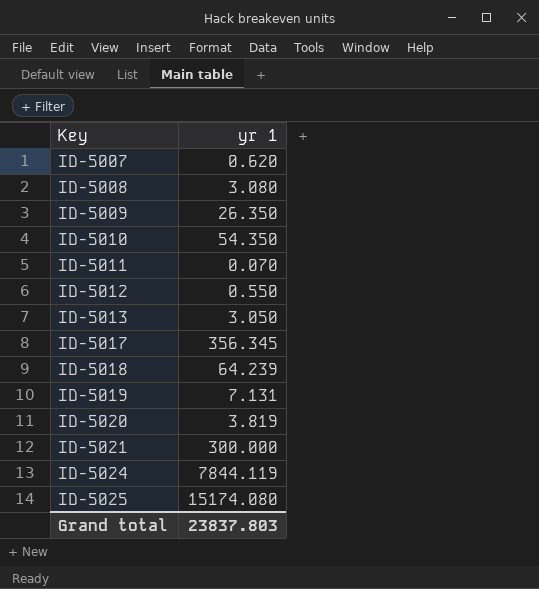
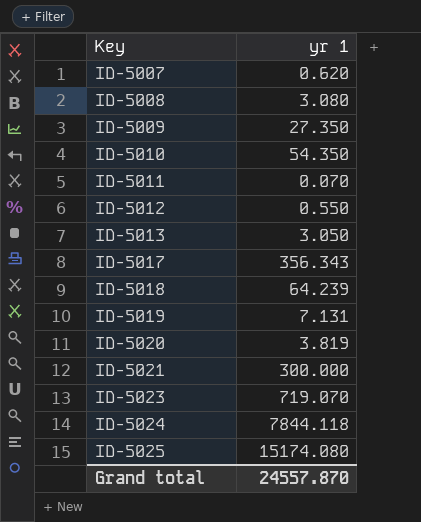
ID-5009 | yr 1: 26.350 -> 27.350
ID-5017 | yr 1: 356.345 -> 356.343
row ID-5023: none -> 719.070
ID-5024 | yr 1: 7844.119 -> 7844.118
Grand total | yr 1: 23837.803 -> 24557.870

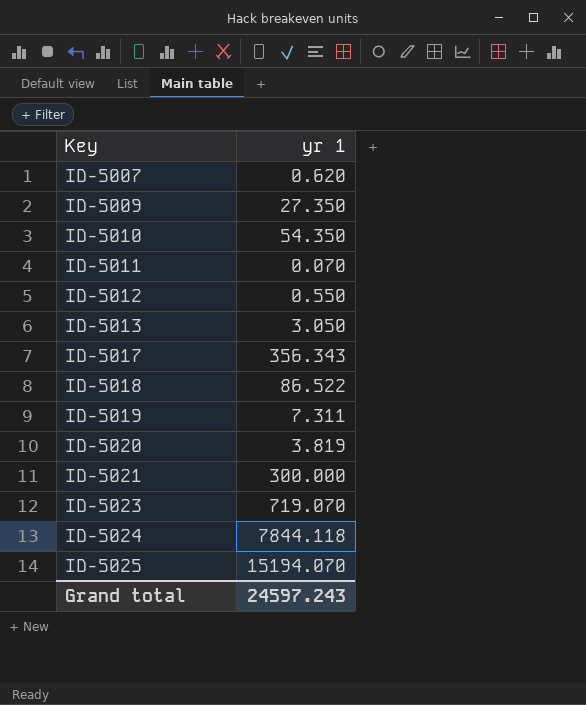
row ID-5008: 3.080 -> none
ID-5018 | yr 1: 64.239 -> 86.522
ID-5019 | yr 1: 7.131 -> 7.311
ID-5025 | yr 1: 15174.080 -> 15194.070
Grand total | yr 1: 24557.870 -> 24597.243

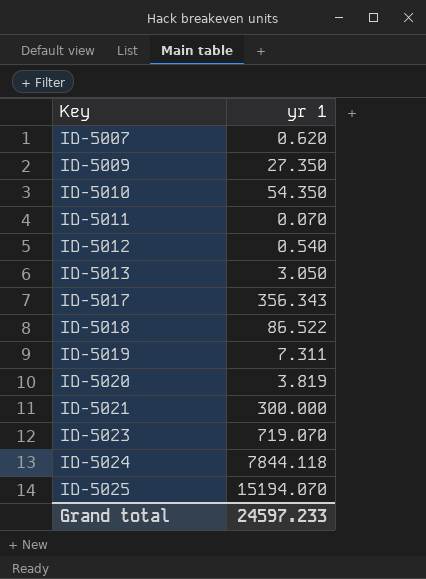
ID-5012 | yr 1: 0.550 -> 0.540
Grand total | yr 1: 24597.243 -> 24597.233

